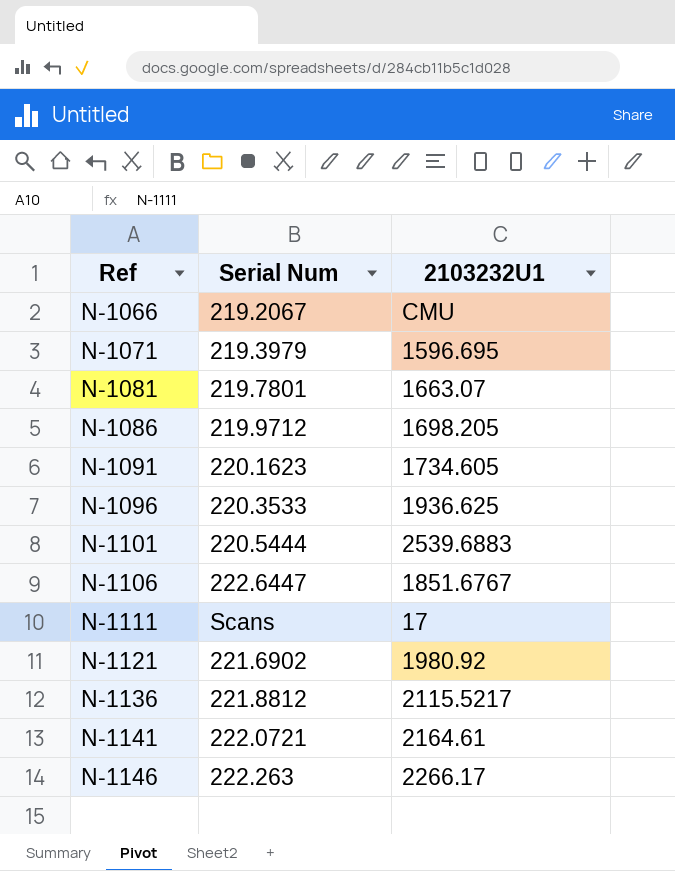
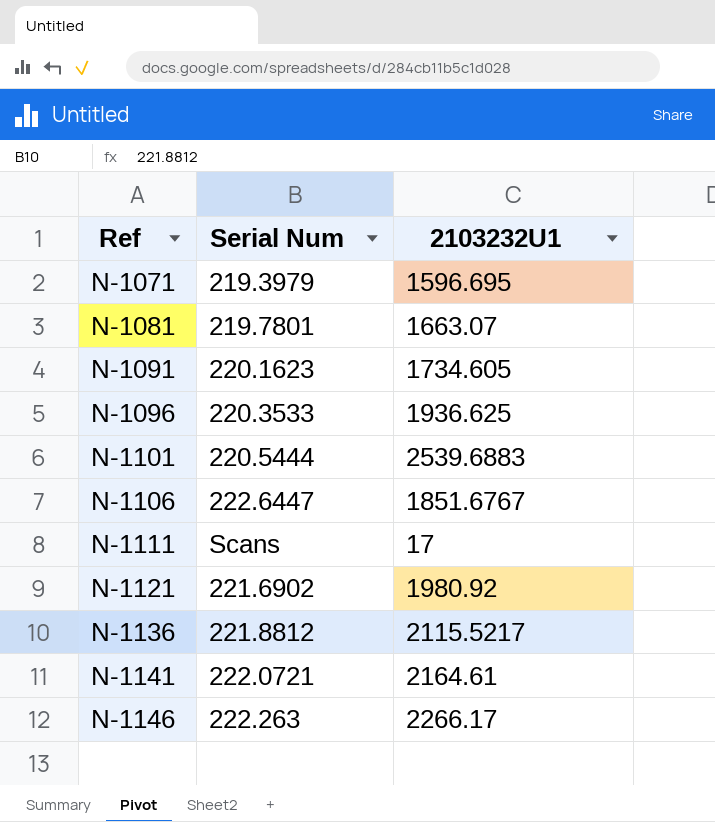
row N-1066: 219.2067 | CMU -> none
row N-1086: 219.9712 | 1698.205 -> none

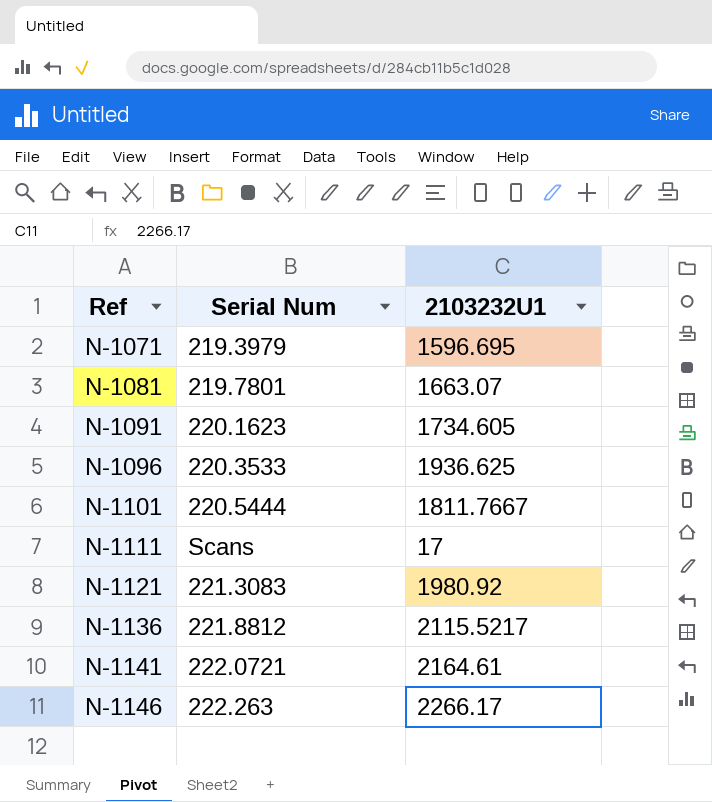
row N-1106: 222.6447 | 1851.6767 -> none
N-1101 | 2103232U1: 2539.6883 -> 1811.7667
N-1121 | Serial Num: 221.6902 -> 221.3083

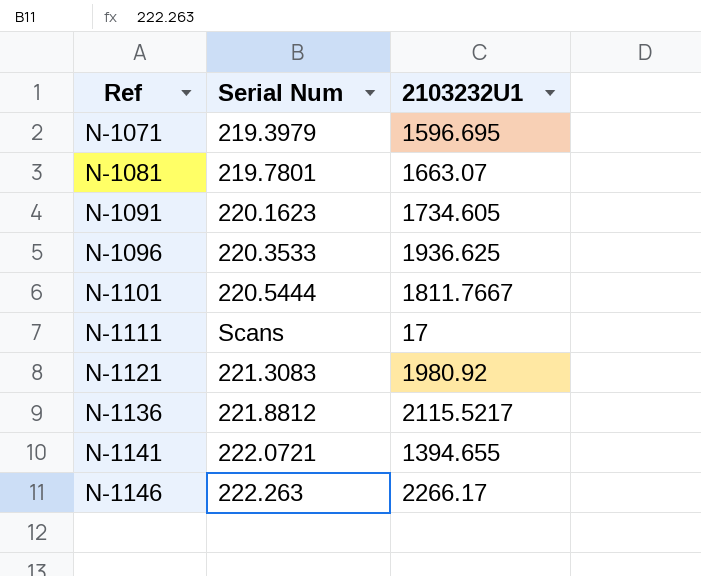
N-1141 | 2103232U1: 2164.61 -> 1394.655

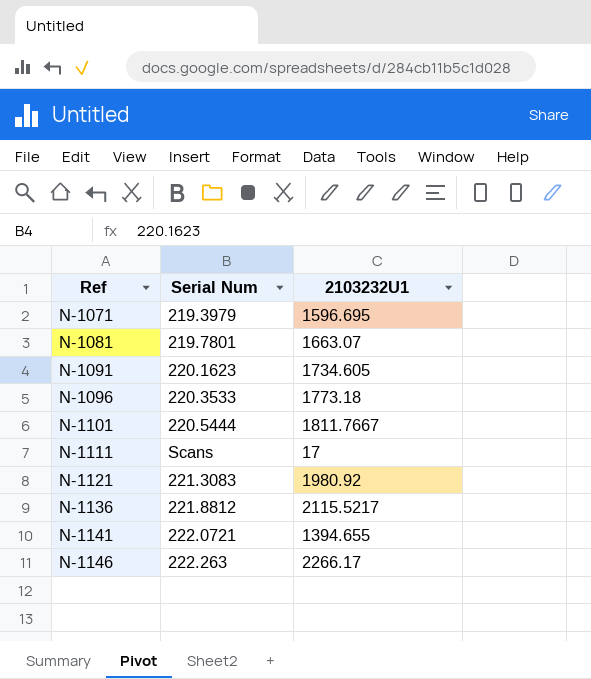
N-1096 | 2103232U1: 1936.625 -> 1773.18

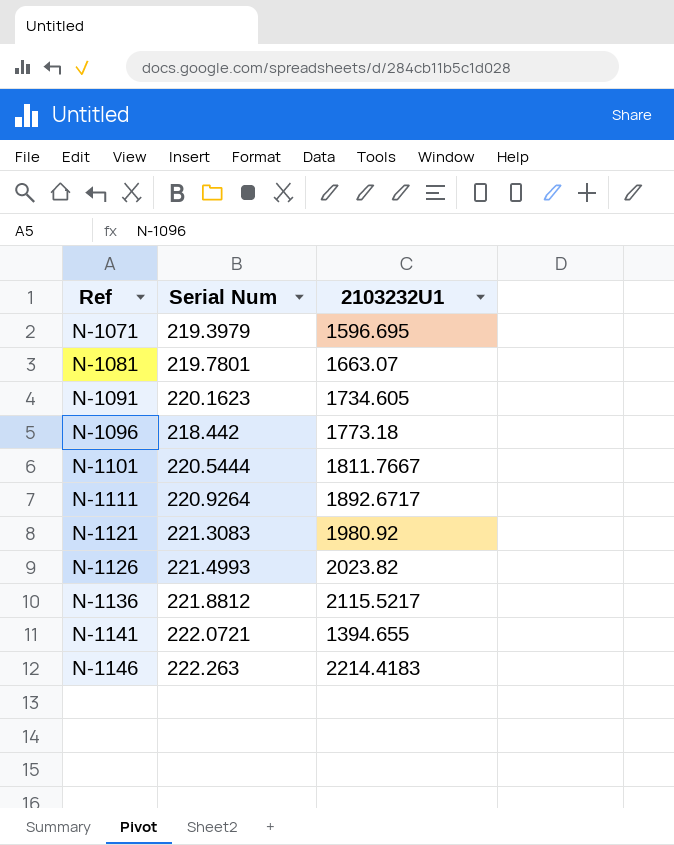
N-1096 | Serial Num: 220.3533 -> 218.442
N-1111 | Serial Num: Scans -> 220.9264
N-1111 | 2103232U1: 17 -> 1892.6717
row N-1126: none -> 221.4993 | 2023.82
N-1146 | 2103232U1: 2266.17 -> 2214.4183

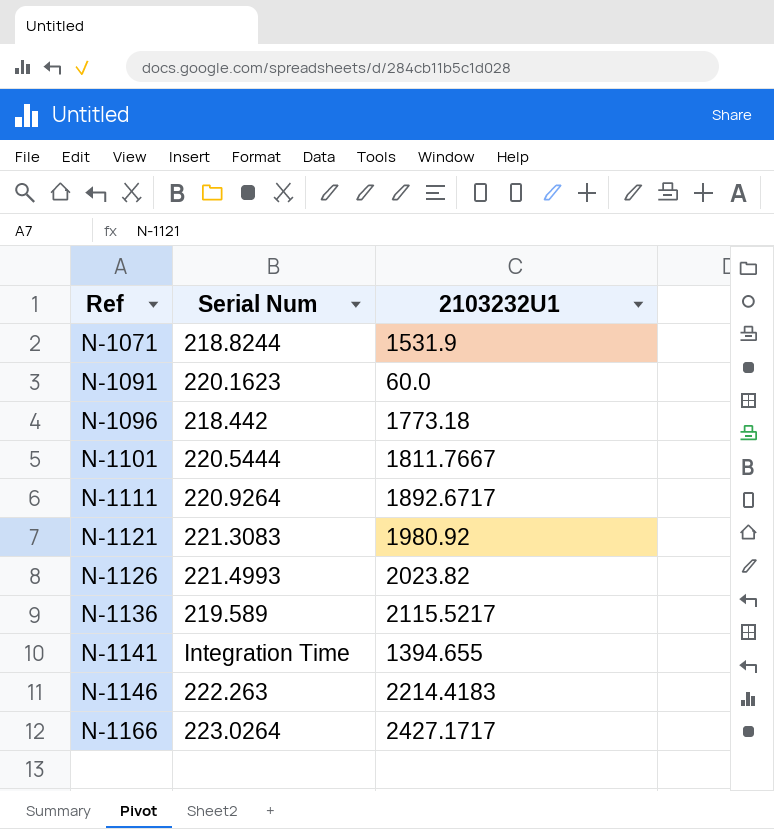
row N-1081: 219.7801 | 1663.07 -> none
N-1071 | Serial Num: 219.3979 -> 218.8244
N-1071 | 2103232U1: 1596.695 -> 1531.9
N-1091 | 2103232U1: 1734.605 -> 60.0
N-1136 | Serial Num: 221.8812 -> 219.589
N-1141 | Serial Num: 222.0721 -> Integration Time
row N-1166: none -> 223.0264 | 2427.1717

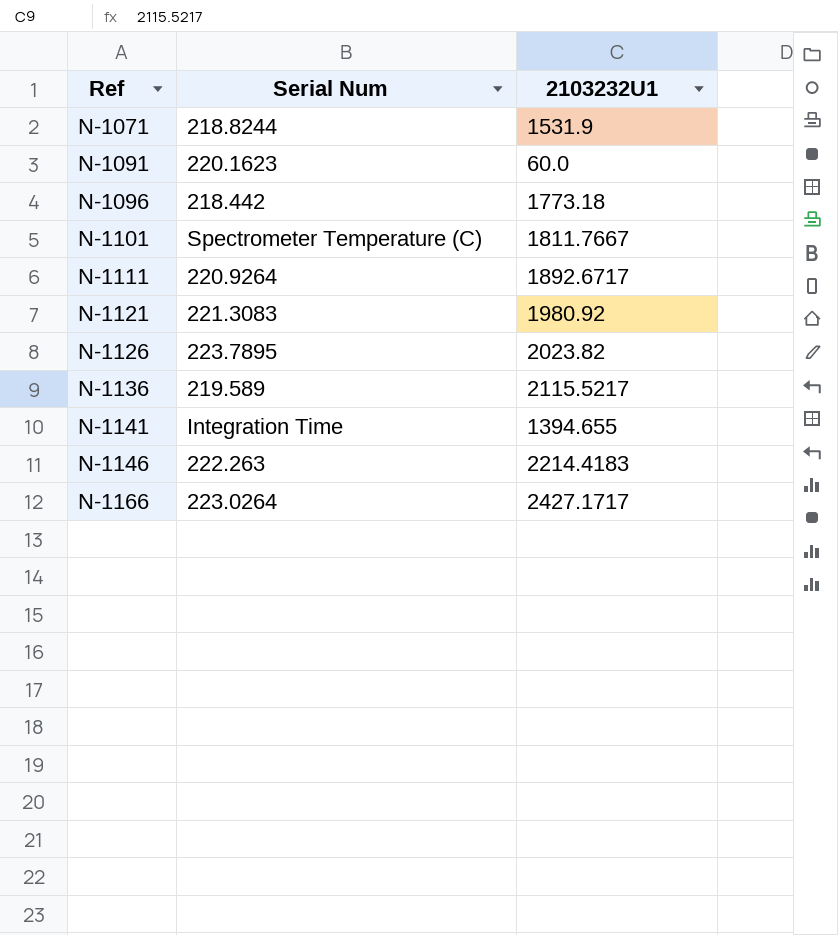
N-1101 | Serial Num: 220.5444 -> Spectrometer Temperature (C)
N-1126 | Serial Num: 221.4993 -> 223.7895

